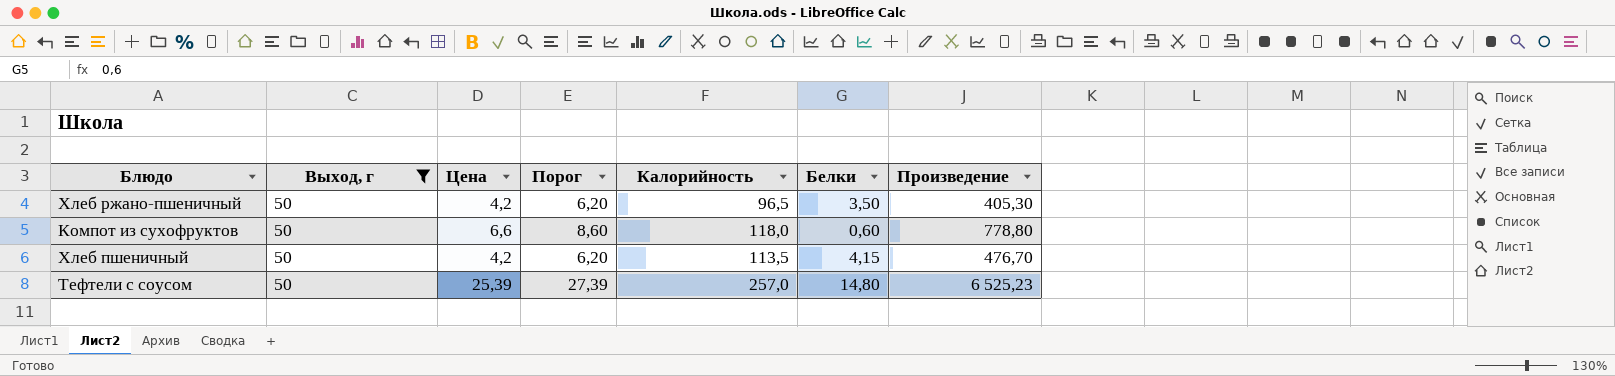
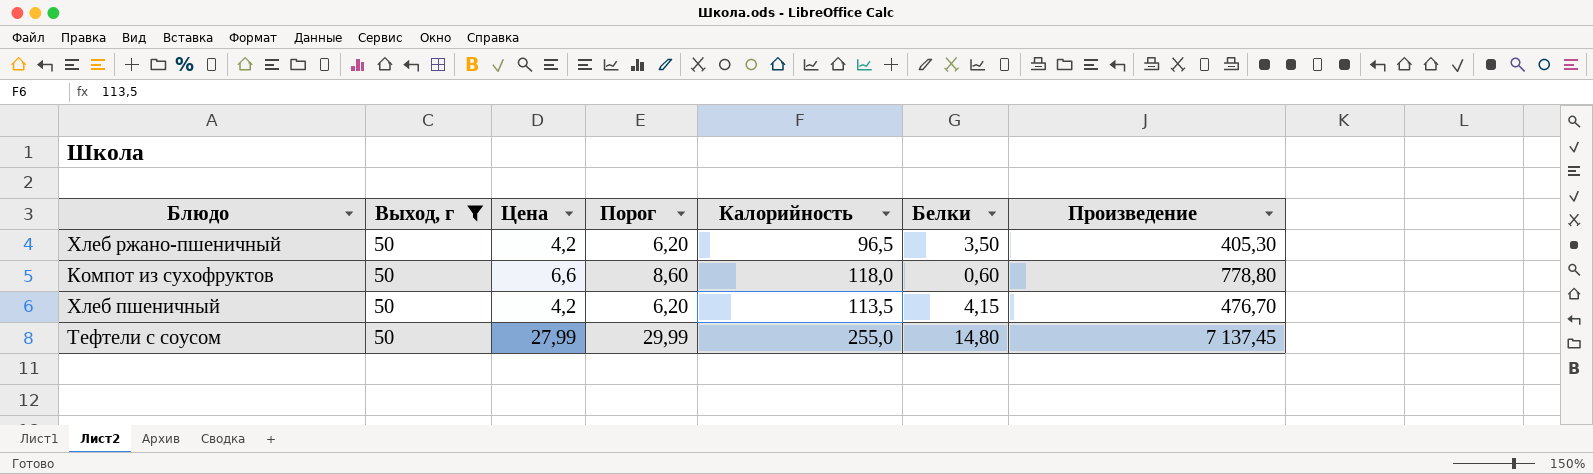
Тефтели с соусом | Цена: 25,39 -> 27,99
Тефтели с соусом | Порог: 27,39 -> 29,99
Тефтели с соусом | Калорийность: 257,0 -> 255,0
Тефтели с соусом | Произведение: 6 525,23 -> 7 137,45

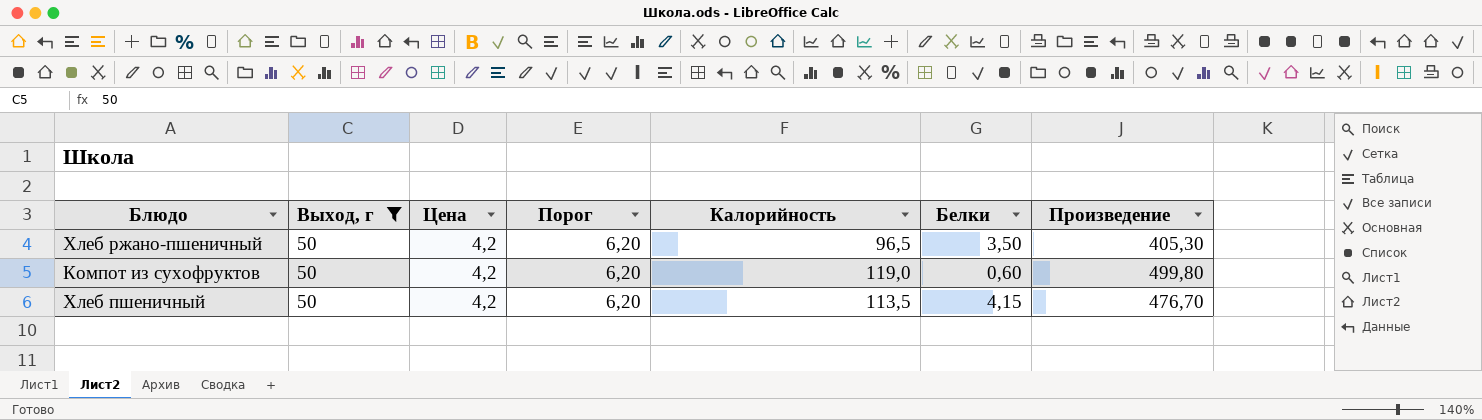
row Тефтели с соусом: 50 | 27,99 | 29,99 | 255,0 | 14,80 | 7 137,45 -> none
Компот из сухофруктов | Цена: 6,6 -> 4,2
Компот из сухофруктов | Порог: 8,60 -> 6,20
Компот из сухофруктов | Калорийность: 118,0 -> 119,0
Компот из сухофруктов | Произведение: 778,80 -> 499,80

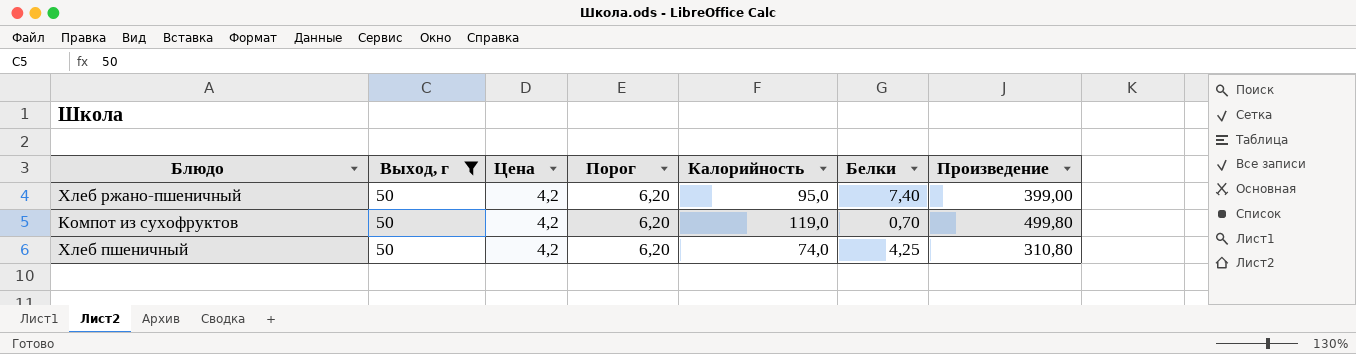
Хлеб ржано-пшеничный | Калорийность: 96,5 -> 95,0
Хлеб ржано-пшеничный | Белки: 3,50 -> 7,40
Хлеб ржано-пшеничный | Произведение: 405,30 -> 399,00
Компот из сухофруктов | Белки: 0,60 -> 0,70
Хлеб пшеничный | Калорийность: 113,5 -> 74,0
Хлеб пшеничный | Белки: 4,15 -> 4,25
Хлеб пшеничный | Произведение: 476,70 -> 310,80

